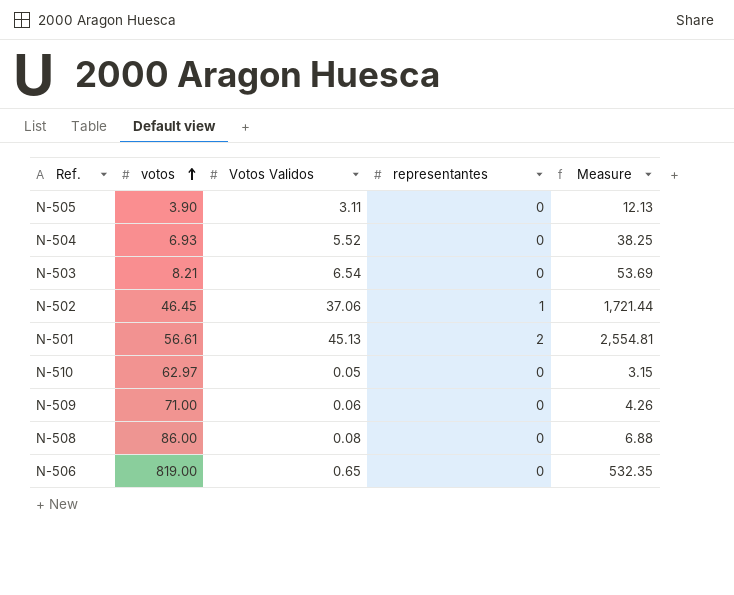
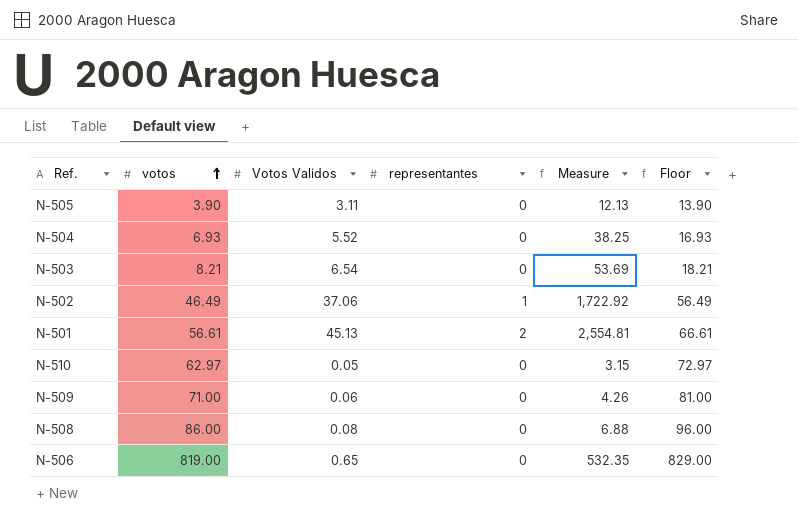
column Floor | formula: none -> [votos] + 10
N-502 | votos: 46.45 -> 46.49
N-502 | Measure: 1,721.44 -> 1,722.92

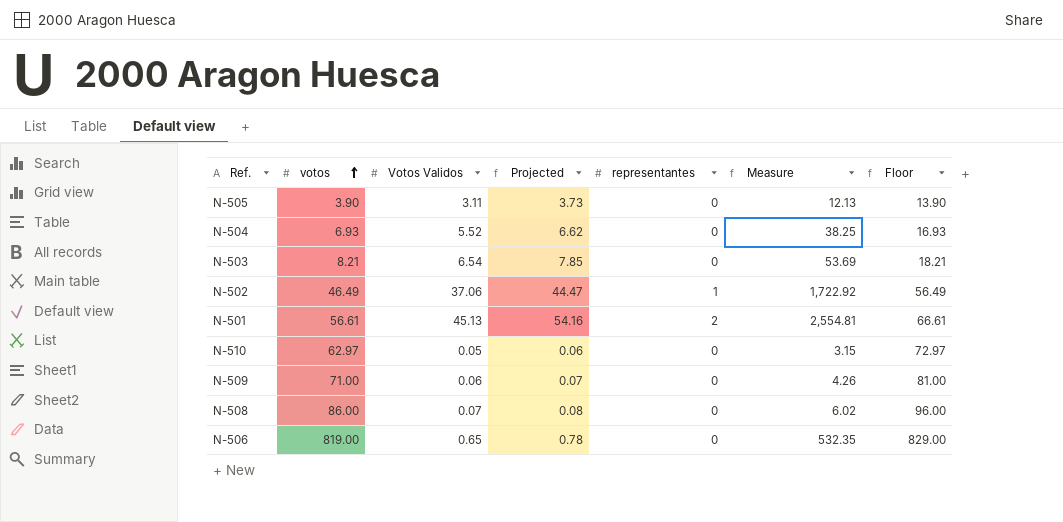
column Projected | formula: none -> [Votos Validos] * 1.2
N-508 | Votos Validos: 0.08 -> 0.07
N-508 | Measure: 6.88 -> 6.02

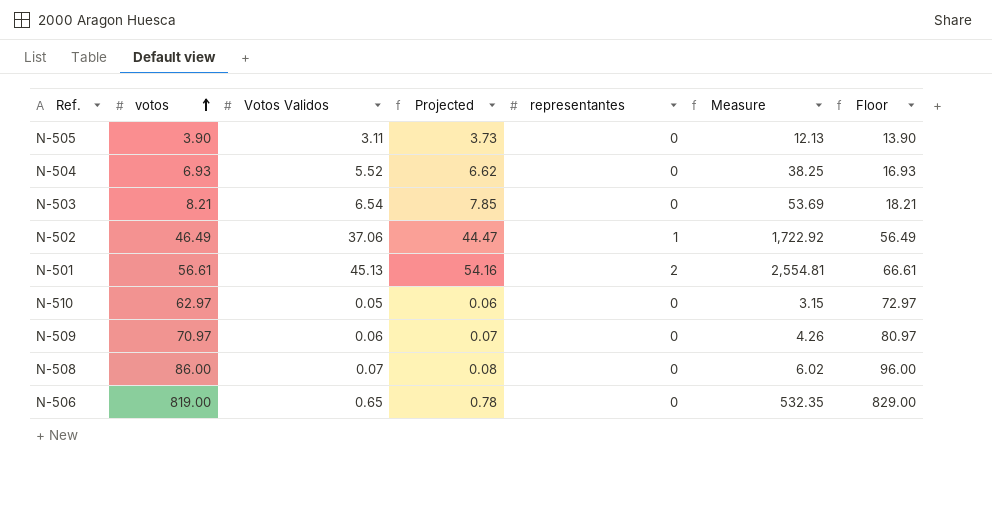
N-509 | votos: 71.00 -> 70.97
N-509 | Floor: 81.00 -> 80.97

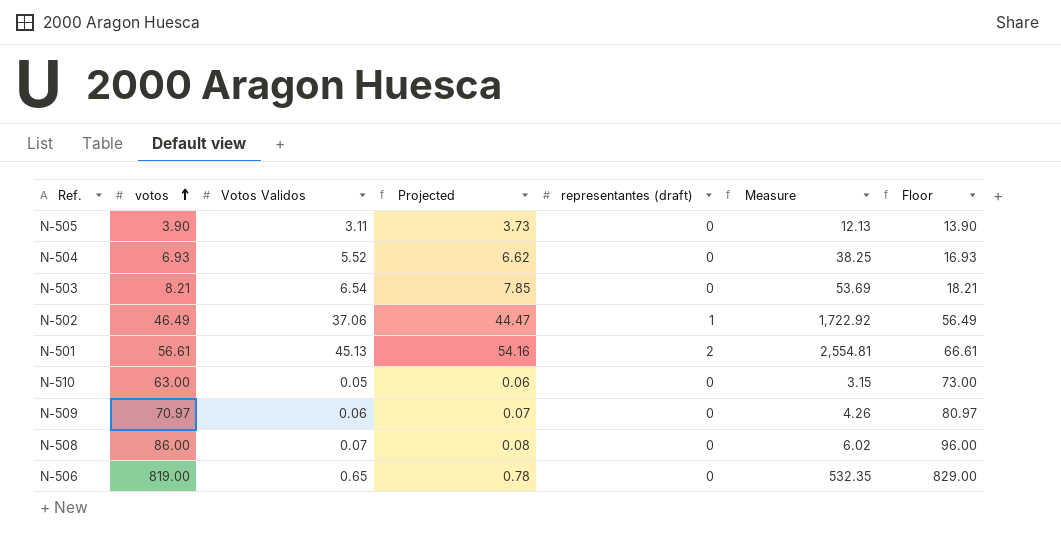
column name: representantes -> representantes (draft)
N-510 | votos: 62.97 -> 63.00
N-510 | Floor: 72.97 -> 73.00

